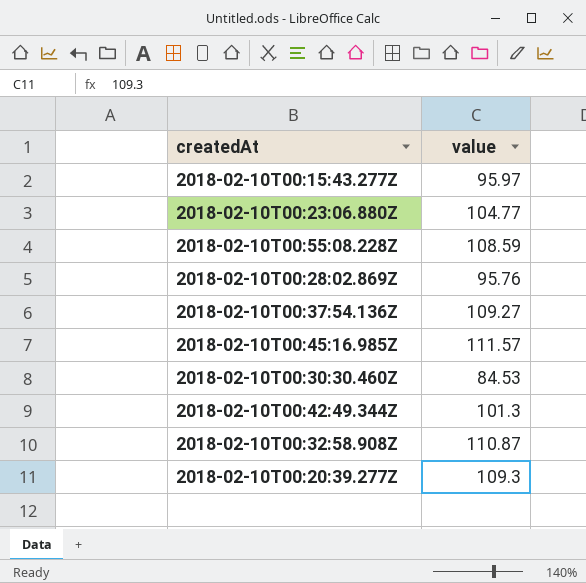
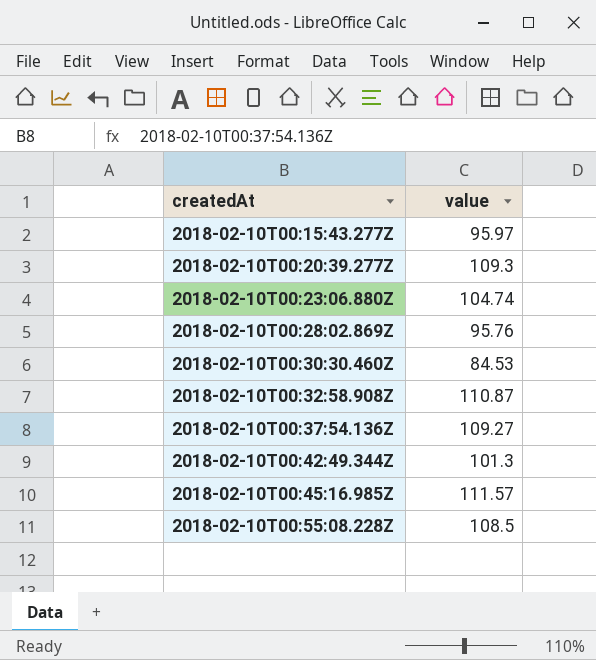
row order: none -> createdAt ascending
2018-02-10T00:23:06.880Z | value: 104.77 -> 104.74
2018-02-10T00:55:08.228Z | value: 108.59 -> 108.5

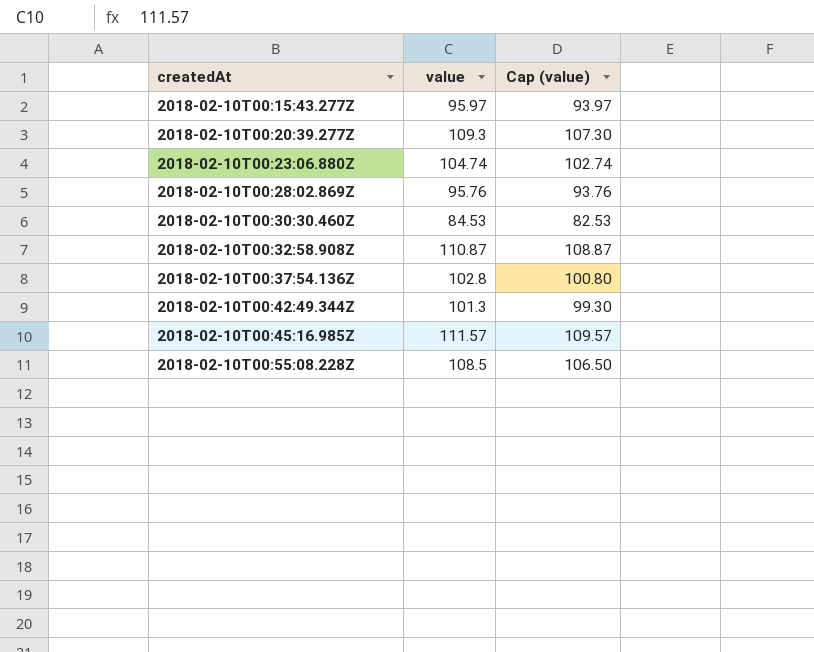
column Cap (value) | formula: none -> [value] - 2
2018-02-10T00:37:54.136Z | value: 109.27 -> 102.8

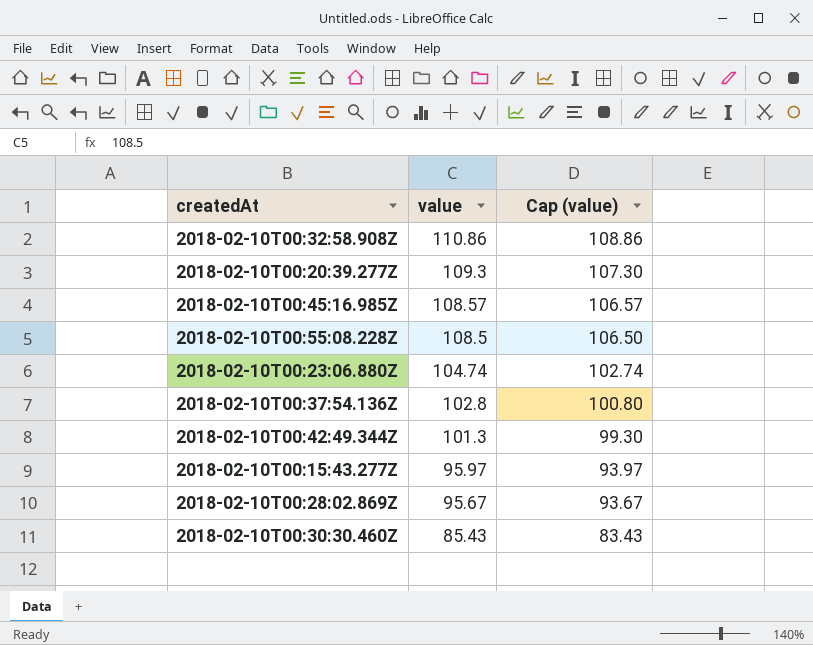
row order: createdAt ascending -> value descending
2018-02-10T00:32:58.908Z | value: 110.87 -> 110.86
2018-02-10T00:32:58.908Z | Cap (value): 108.87 -> 108.86
2018-02-10T00:45:16.985Z | value: 111.57 -> 108.57
2018-02-10T00:45:16.985Z | Cap (value): 109.57 -> 106.57
2018-02-10T00:28:02.869Z | value: 95.76 -> 95.67
2018-02-10T00:28:02.869Z | Cap (value): 93.76 -> 93.67
2018-02-10T00:30:30.460Z | value: 84.53 -> 85.43
2018-02-10T00:30:30.460Z | Cap (value): 82.53 -> 83.43

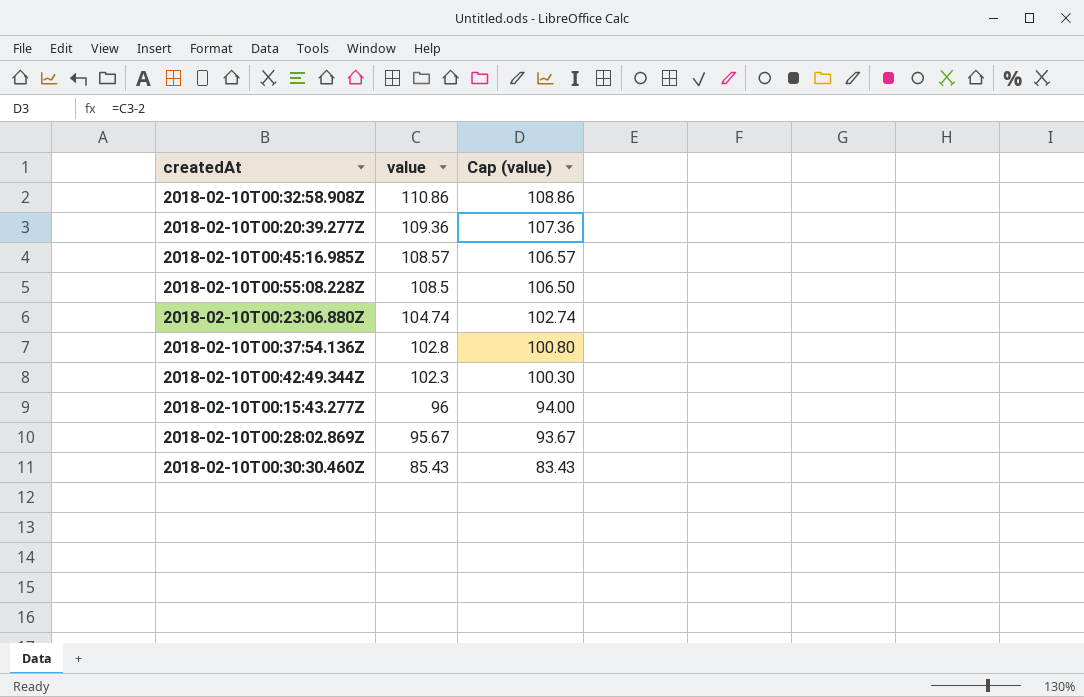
2018-02-10T00:20:39.277Z | value: 109.3 -> 109.36
2018-02-10T00:20:39.277Z | Cap (value): 107.30 -> 107.36
2018-02-10T00:42:49.344Z | value: 101.3 -> 102.3
2018-02-10T00:42:49.344Z | Cap (value): 99.30 -> 100.30
2018-02-10T00:15:43.277Z | value: 95.97 -> 96
2018-02-10T00:15:43.277Z | Cap (value): 93.97 -> 94.00

